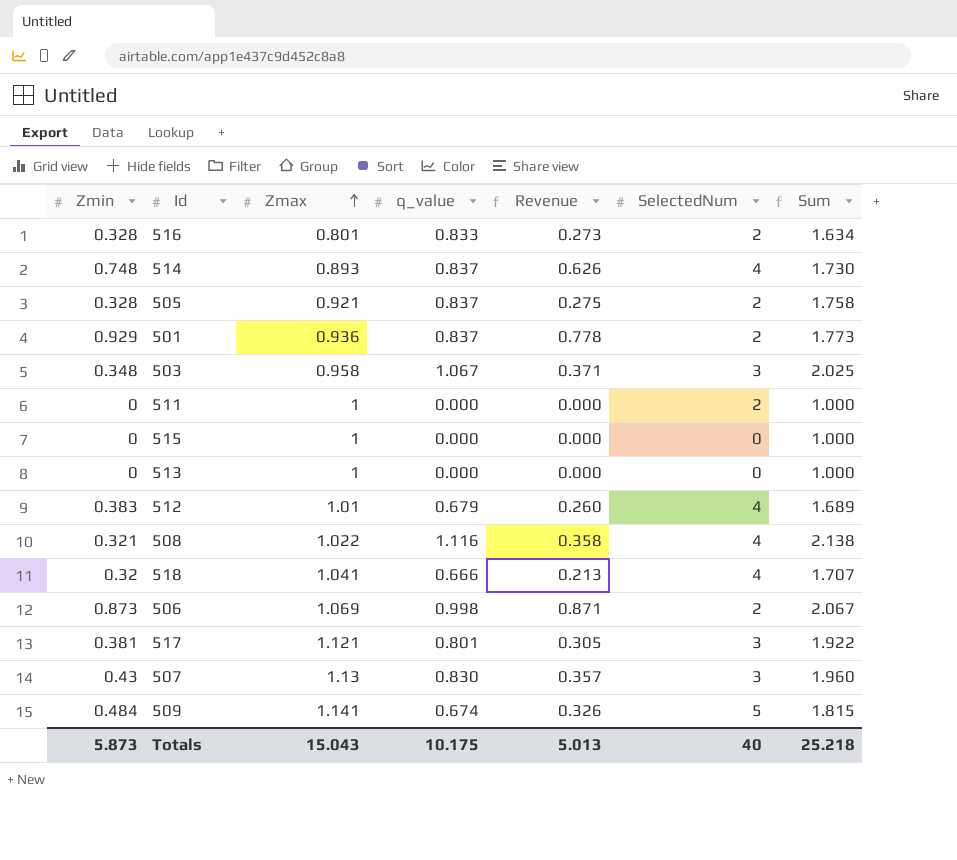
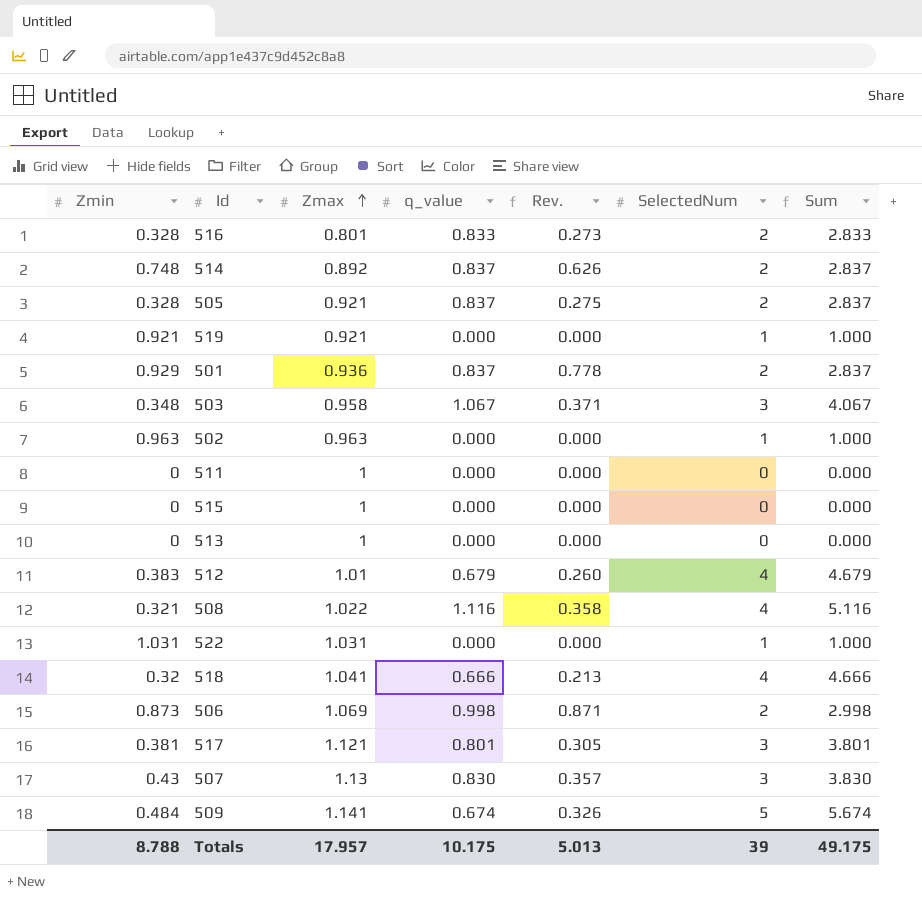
column name: Revenue -> Rev.
column Sum | formula: [Zmax] + [q_value] -> [q_value] + [SelectedNum]
514 | Zmax: 0.893 -> 0.892
514 | SelectedNum: 4 -> 2
row 519: none -> 0.921 | 0.921 | 0.000 | 0.000 | 1 | 1.000
row 502: none -> 0.963 | 0.963 | 0.000 | 0.000 | 1 | 1.000
511 | SelectedNum: 2 -> 0
row 522: none -> 1.031 | 1.031 | 0.000 | 0.000 | 1 | 1.000
Totals | Zmin: 5.873 -> 8.788
Totals | Zmax: 15.043 -> 17.957
Totals | SelectedNum: 40 -> 39
Totals | Sum: 25.218 -> 49.175

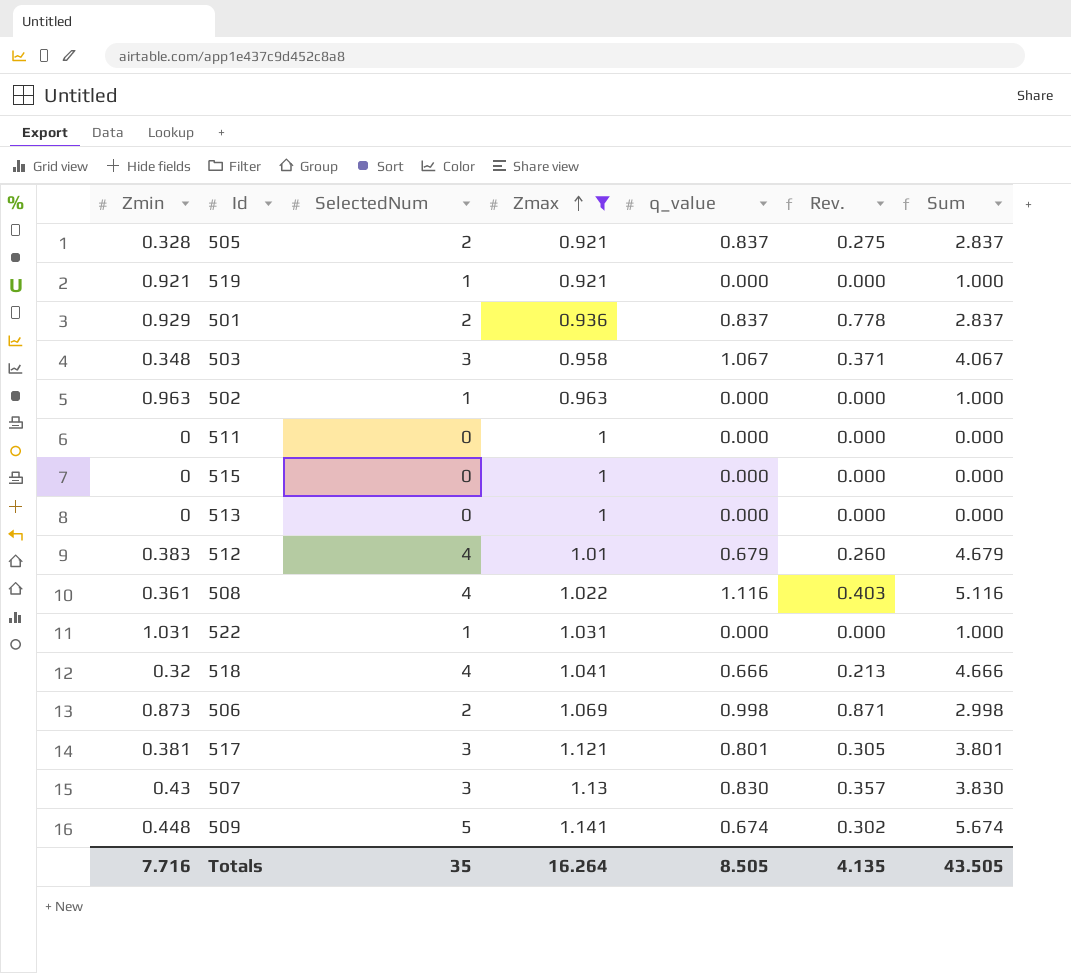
filter: none -> Zmax >= 0.921
column SelectedNum | position: 6 -> 3
508 | Zmin: 0.321 -> 0.361
508 | Rev.: 0.358 -> 0.403
509 | Zmin: 0.484 -> 0.448
509 | Rev.: 0.326 -> 0.302
Totals | Zmin: 8.788 -> 7.716
Totals | SelectedNum: 39 -> 35
Totals | Zmax: 17.957 -> 16.264
Totals | q_value: 10.175 -> 8.505
Totals | Rev.: 5.013 -> 4.135
Totals | Sum: 49.175 -> 43.505

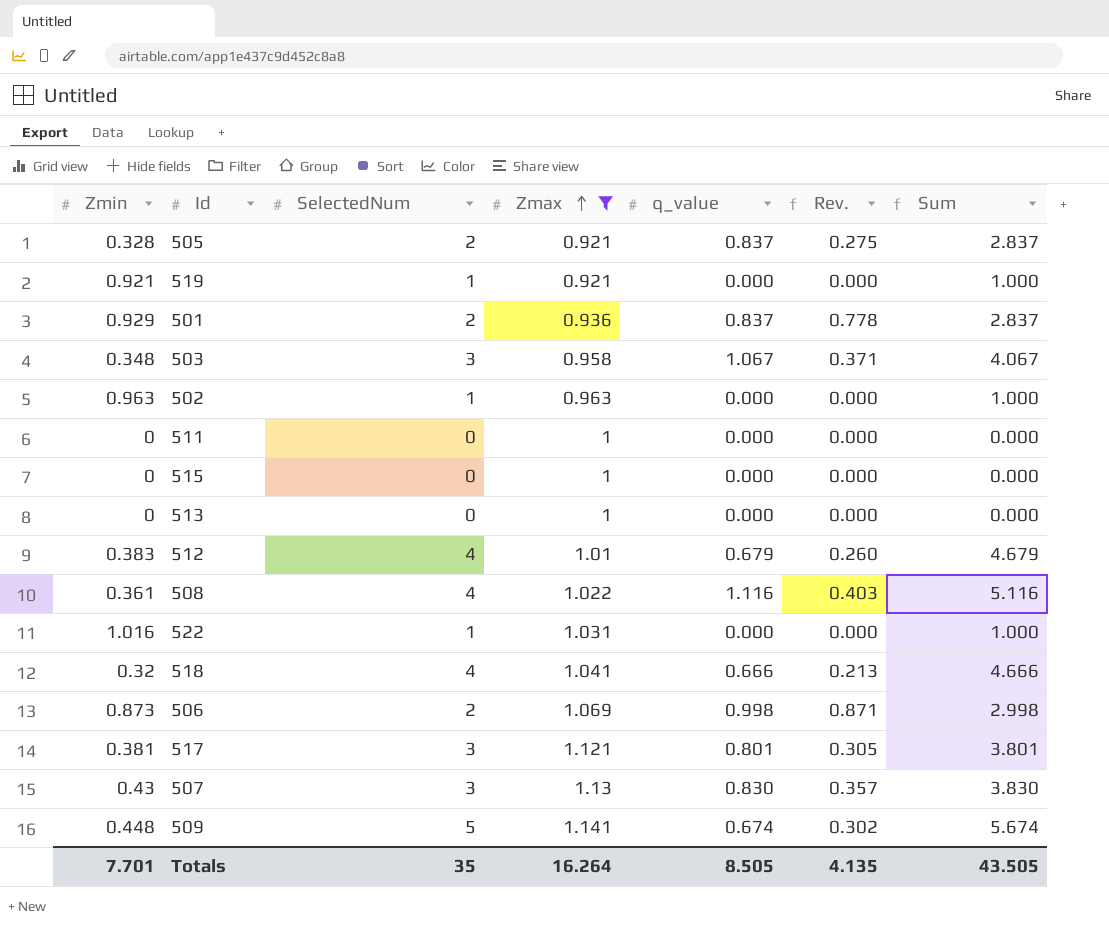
522 | Zmin: 1.031 -> 1.016
Totals | Zmin: 7.716 -> 7.701

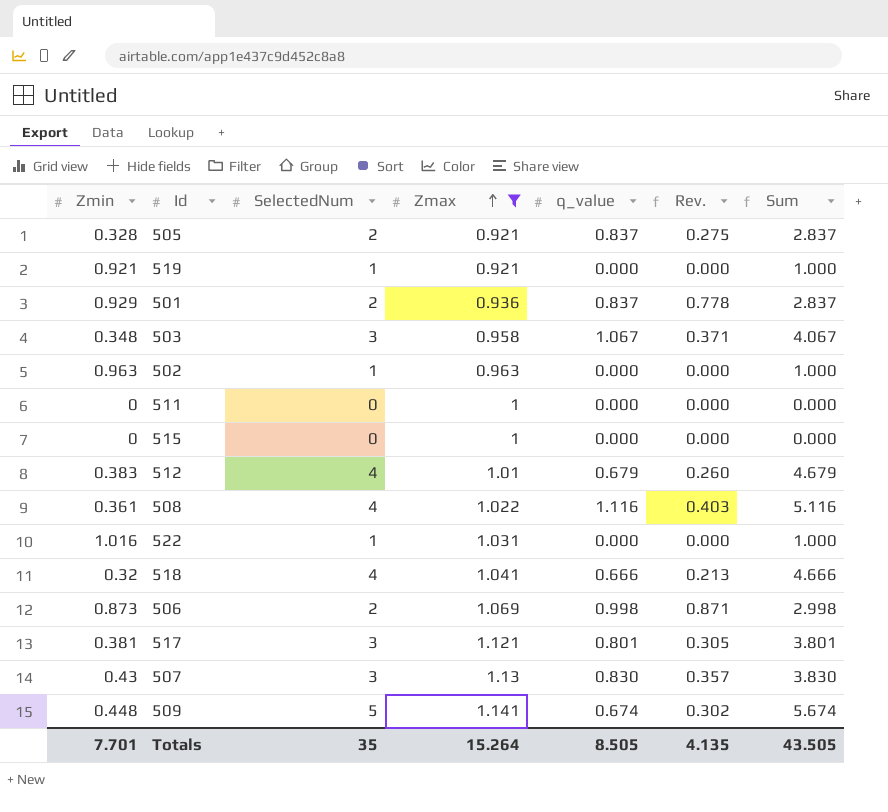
row 513: 0 | 0 | 1 | 0.000 | 0.000 | 0.000 -> none
Totals | Zmax: 16.264 -> 15.264

